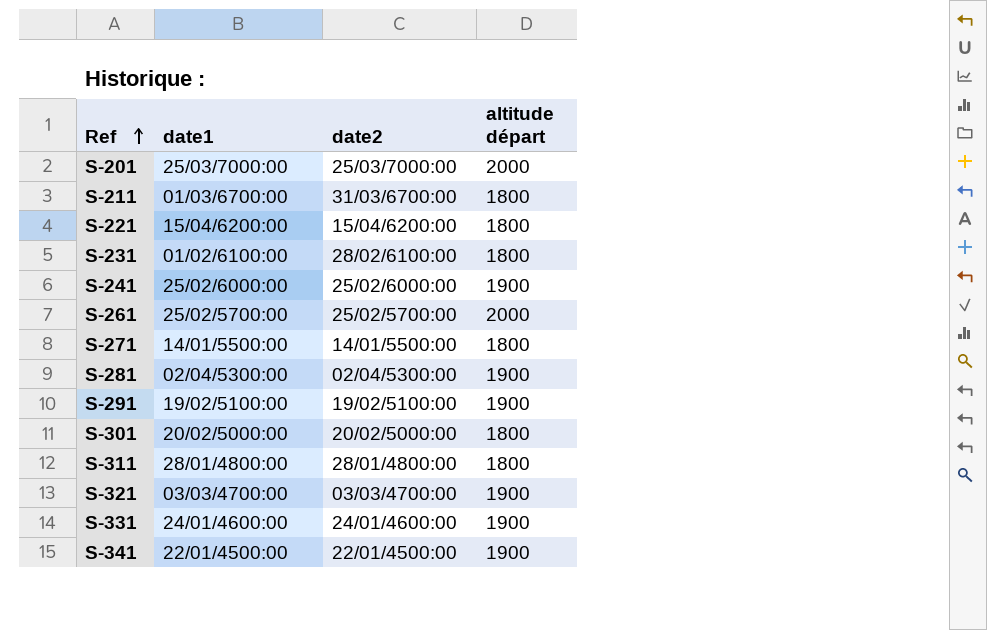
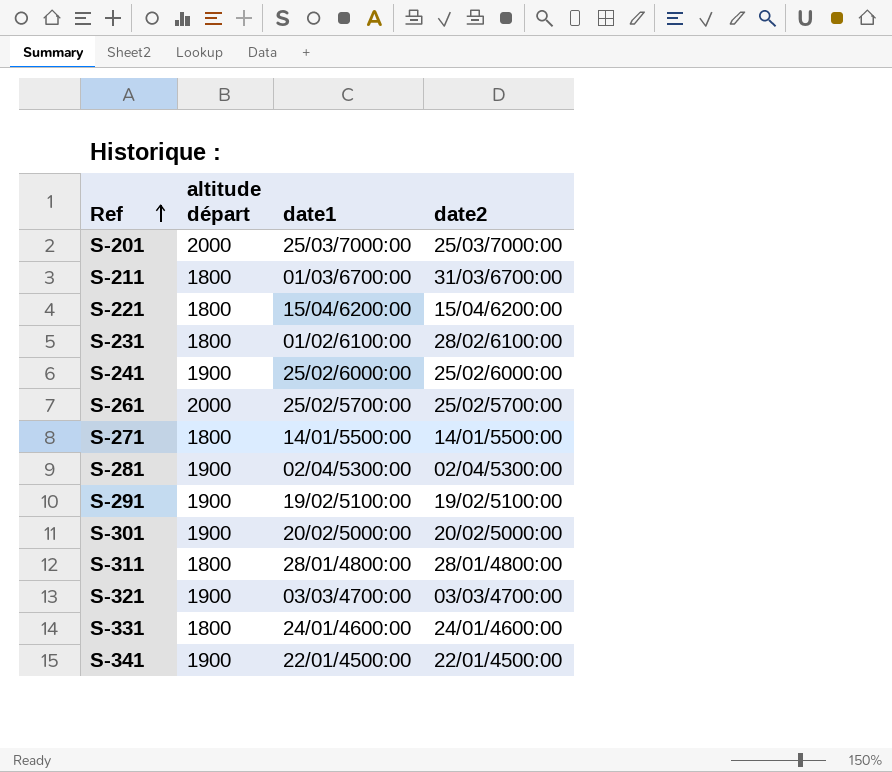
column altitude départ | position: 4 -> 2
S-301 | altitude départ: 1800 -> 1900
S-331 | altitude départ: 1900 -> 1800

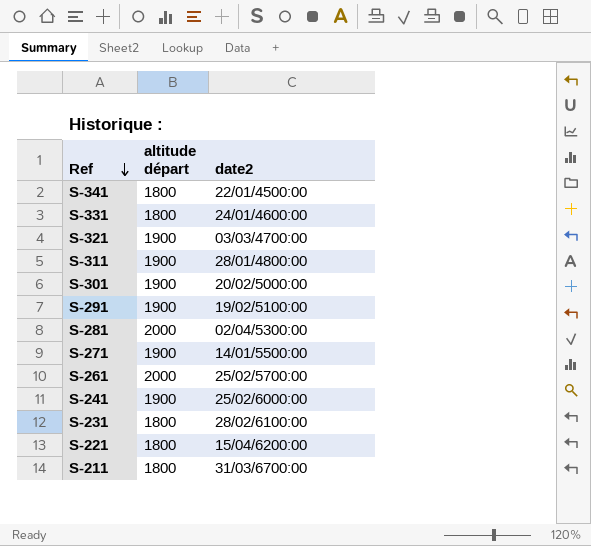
row order: Ref ascending -> Ref descending
column date1 | position: 3 -> none
row S-201: 2000 | 25/03/7000:00 | 25/03/7000:00 -> none
S-341 | altitude départ: 1900 -> 1800
S-311 | altitude départ: 1800 -> 1900
S-281 | altitude départ: 1900 -> 2000
S-271 | altitude départ: 1800 -> 1900

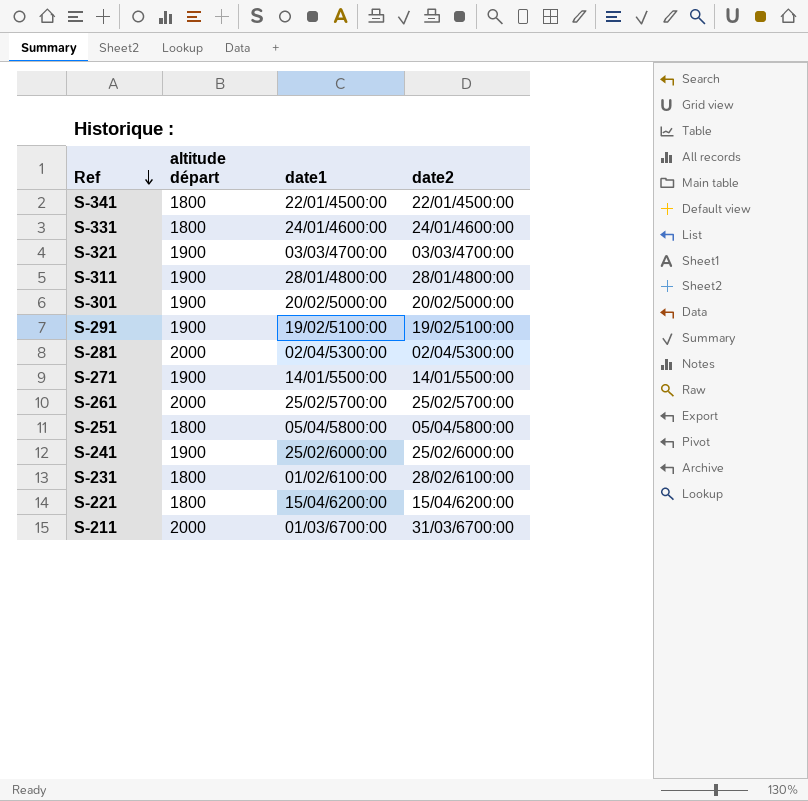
column date1 | position: none -> 3
row S-251: none -> 1800 | 05/04/5800:00 | 05/04/5800:00
S-211 | altitude départ: 1800 -> 2000

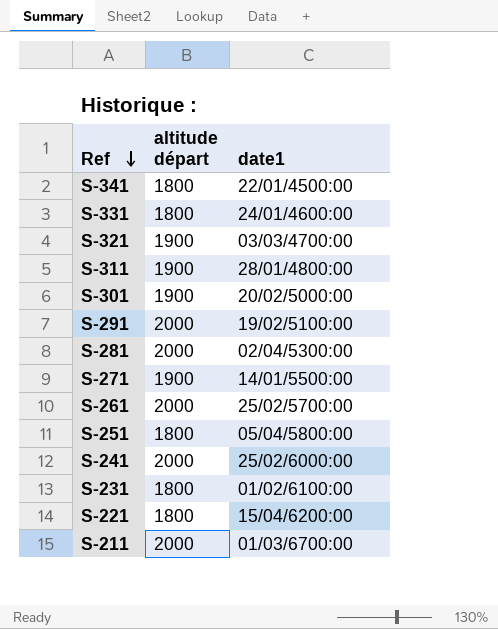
column date2 | position: 4 -> none
S-291 | altitude départ: 1900 -> 2000
S-241 | altitude départ: 1900 -> 2000

